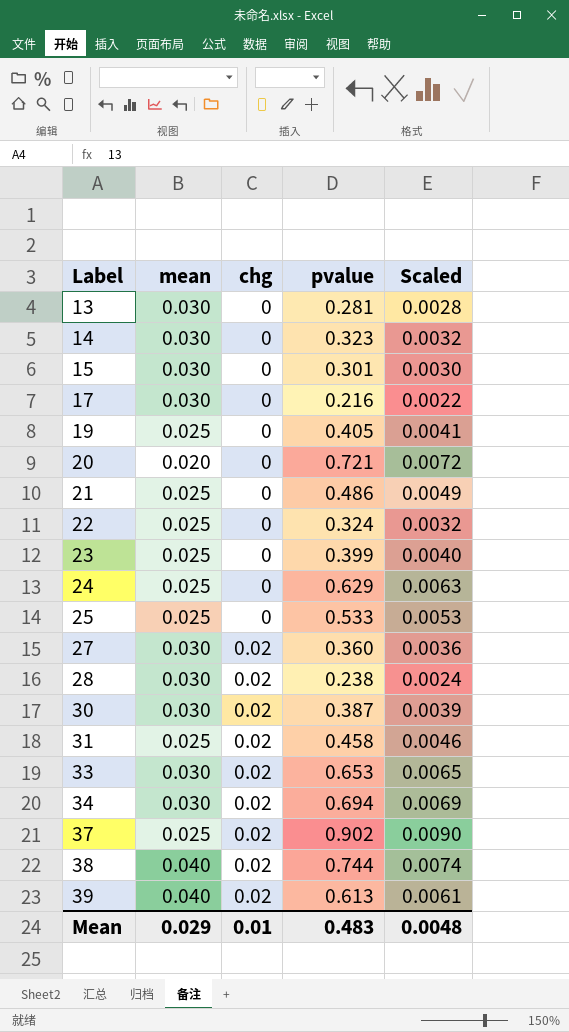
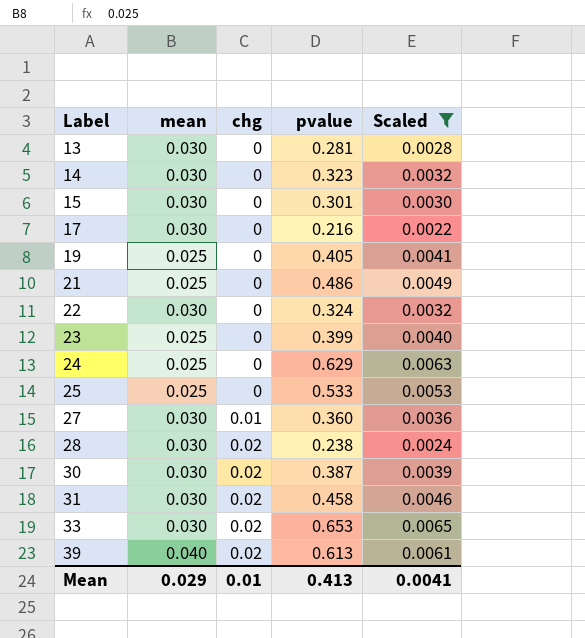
filter: none -> Scaled <= 0.0065
22 | mean: 0.025 -> 0.030
27 | chg: 0.02 -> 0.01
31 | mean: 0.025 -> 0.030
Mean | pvalue: 0.483 -> 0.413
Mean | Scaled: 0.0048 -> 0.0041

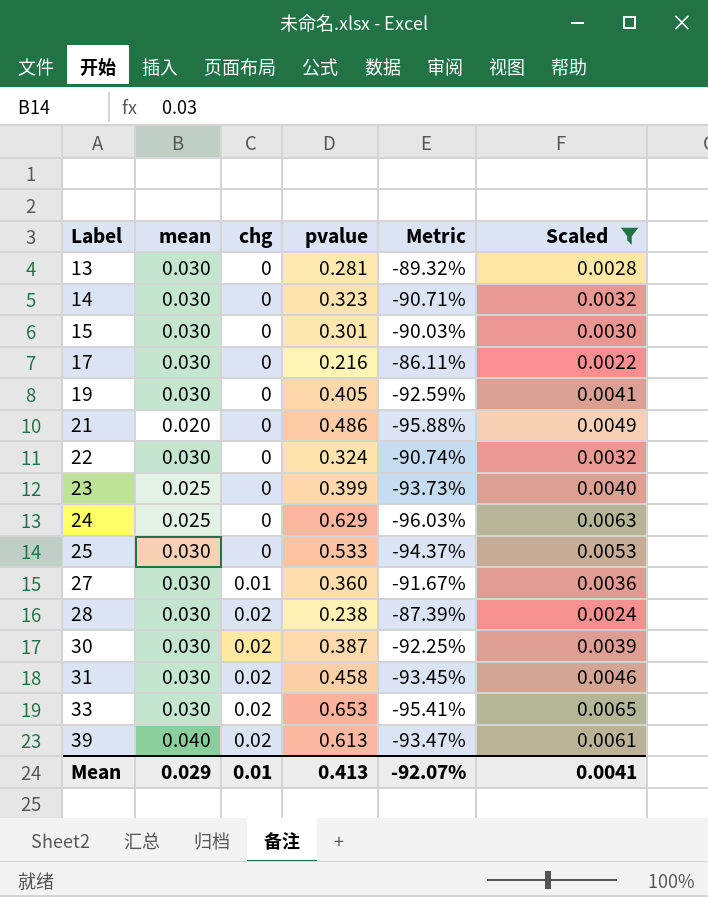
column Metric | formula: none -> ([mean] - [pvalue]) / [pvalue]
19 | mean: 0.025 -> 0.030
21 | mean: 0.025 -> 0.020
25 | mean: 0.025 -> 0.030

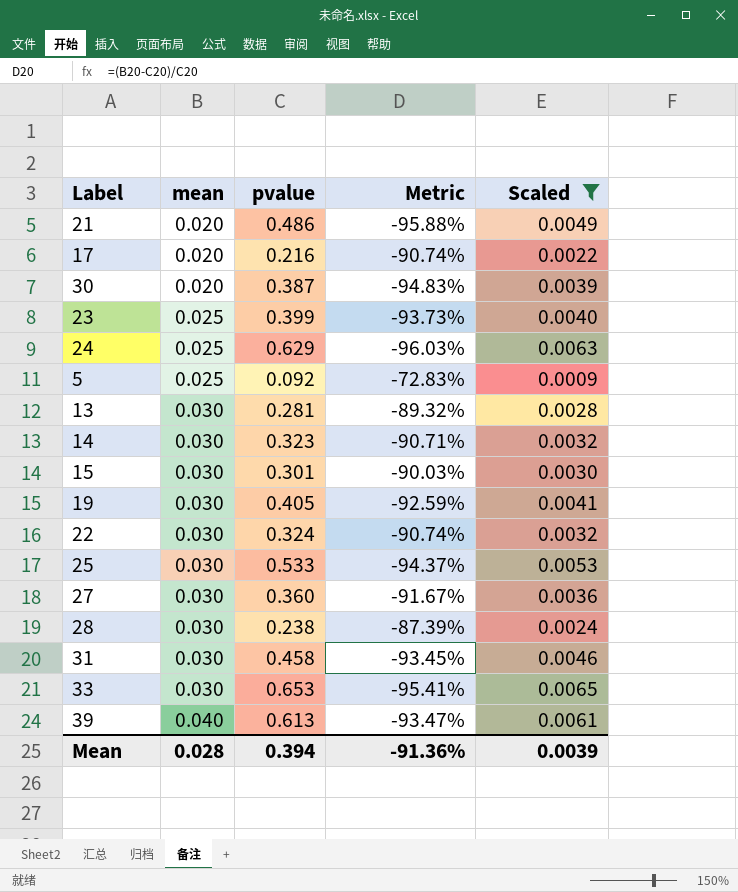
row order: Label ascending -> mean ascending
column chg | position: 3 -> none
17 | mean: 0.030 -> 0.020
17 | Metric: -86.11% -> -90.74%
30 | mean: 0.030 -> 0.020
30 | Metric: -92.25% -> -94.83%
row 5: none -> 0.025 | 0.092 | -72.83% | 0.0009
Mean | mean: 0.029 -> 0.028
Mean | pvalue: 0.413 -> 0.394
Mean | Metric: -92.07% -> -91.36%
Mean | Scaled: 0.0041 -> 0.0039

